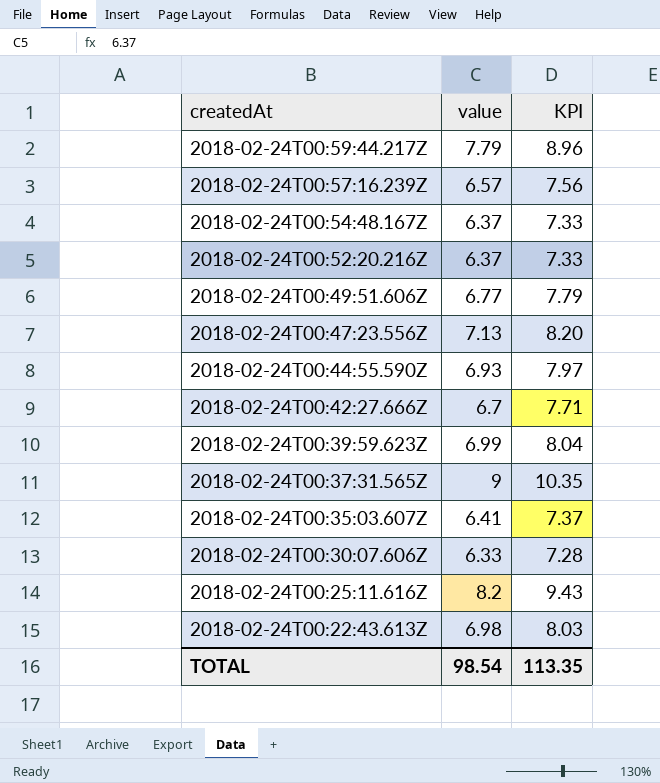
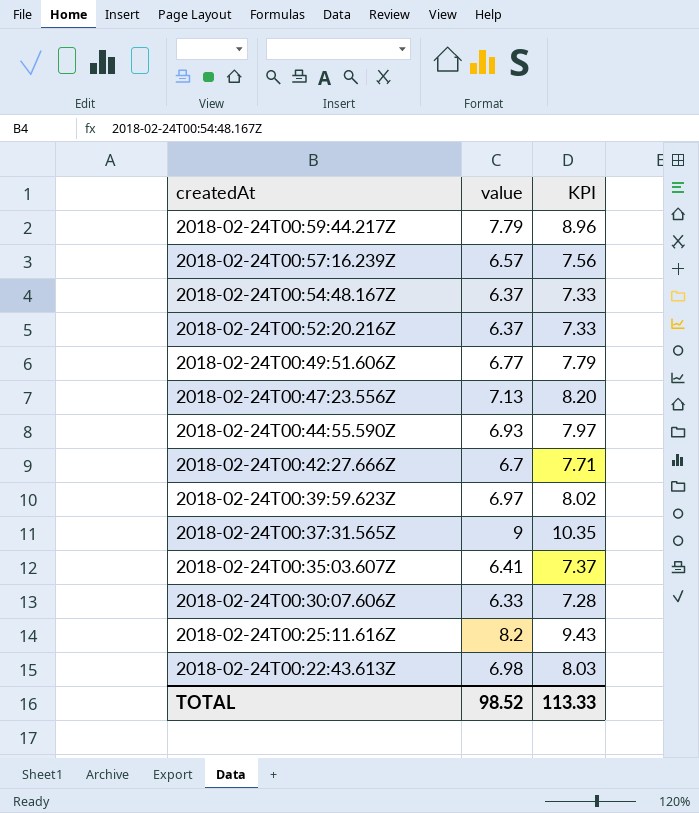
2018-02-24T00:39:59.623Z | value: 6.99 -> 6.97
2018-02-24T00:39:59.623Z | KPI: 8.04 -> 8.02
TOTAL | value: 98.54 -> 98.52
TOTAL | KPI: 113.35 -> 113.33

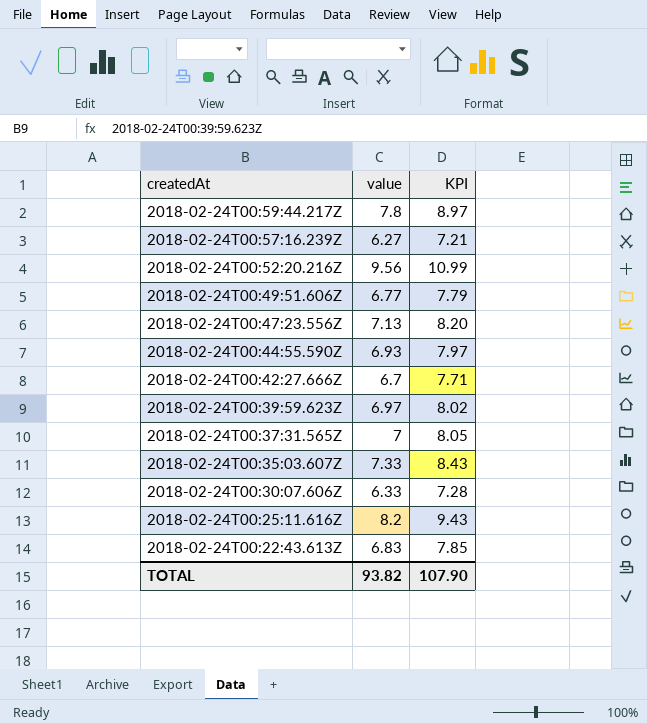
row 2018-02-24T00:54:48.167Z: 6.37 | 7.33 -> none
2018-02-24T00:59:44.217Z | value: 7.79 -> 7.8
2018-02-24T00:59:44.217Z | KPI: 8.96 -> 8.97
2018-02-24T00:57:16.239Z | value: 6.57 -> 6.27
2018-02-24T00:57:16.239Z | KPI: 7.56 -> 7.21
2018-02-24T00:52:20.216Z | value: 6.37 -> 9.56
2018-02-24T00:52:20.216Z | KPI: 7.33 -> 10.99
2018-02-24T00:37:31.565Z | value: 9 -> 7
2018-02-24T00:37:31.565Z | KPI: 10.35 -> 8.05
2018-02-24T00:35:03.607Z | value: 6.41 -> 7.33
2018-02-24T00:35:03.607Z | KPI: 7.37 -> 8.43
2018-02-24T00:22:43.613Z | value: 6.98 -> 6.83
2018-02-24T00:22:43.613Z | KPI: 8.03 -> 7.85
TOTAL | value: 98.52 -> 93.82
TOTAL | KPI: 113.33 -> 107.90

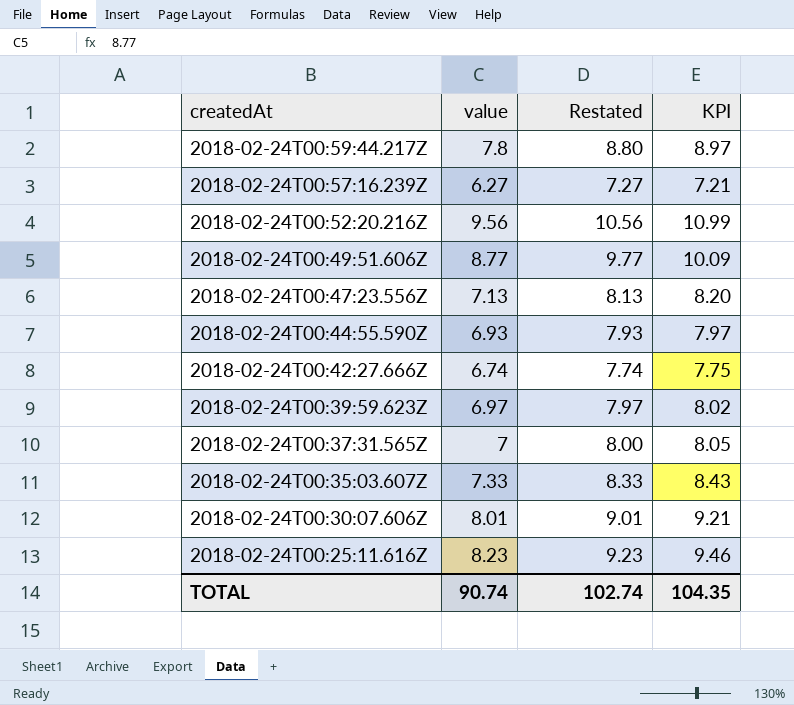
column Restated | formula: none -> [value] + 1
row 2018-02-24T00:22:43.613Z: 6.83 | 7.85 -> none
2018-02-24T00:49:51.606Z | value: 6.77 -> 8.77
2018-02-24T00:49:51.606Z | KPI: 7.79 -> 10.09
2018-02-24T00:42:27.666Z | value: 6.7 -> 6.74
2018-02-24T00:42:27.666Z | KPI: 7.71 -> 7.75
2018-02-24T00:30:07.606Z | value: 6.33 -> 8.01
2018-02-24T00:30:07.606Z | KPI: 7.28 -> 9.21
2018-02-24T00:25:11.616Z | value: 8.2 -> 8.23
2018-02-24T00:25:11.616Z | KPI: 9.43 -> 9.46
TOTAL | value: 93.82 -> 90.74
TOTAL | KPI: 107.90 -> 104.35

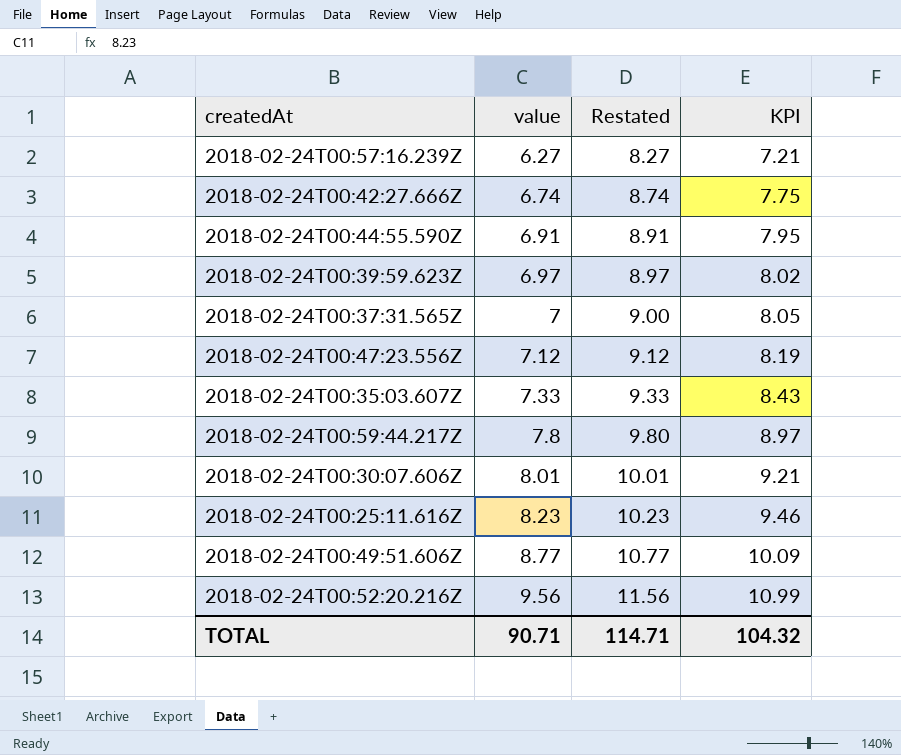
row order: createdAt descending -> value ascending
column Restated | formula: [value] + 1 -> [value] + 2
2018-02-24T00:44:55.590Z | value: 6.93 -> 6.91
2018-02-24T00:44:55.590Z | KPI: 7.97 -> 7.95
2018-02-24T00:47:23.556Z | value: 7.13 -> 7.12
2018-02-24T00:47:23.556Z | KPI: 8.20 -> 8.19
TOTAL | value: 90.74 -> 90.71
TOTAL | Restated: 102.74 -> 114.71
TOTAL | KPI: 104.35 -> 104.32

